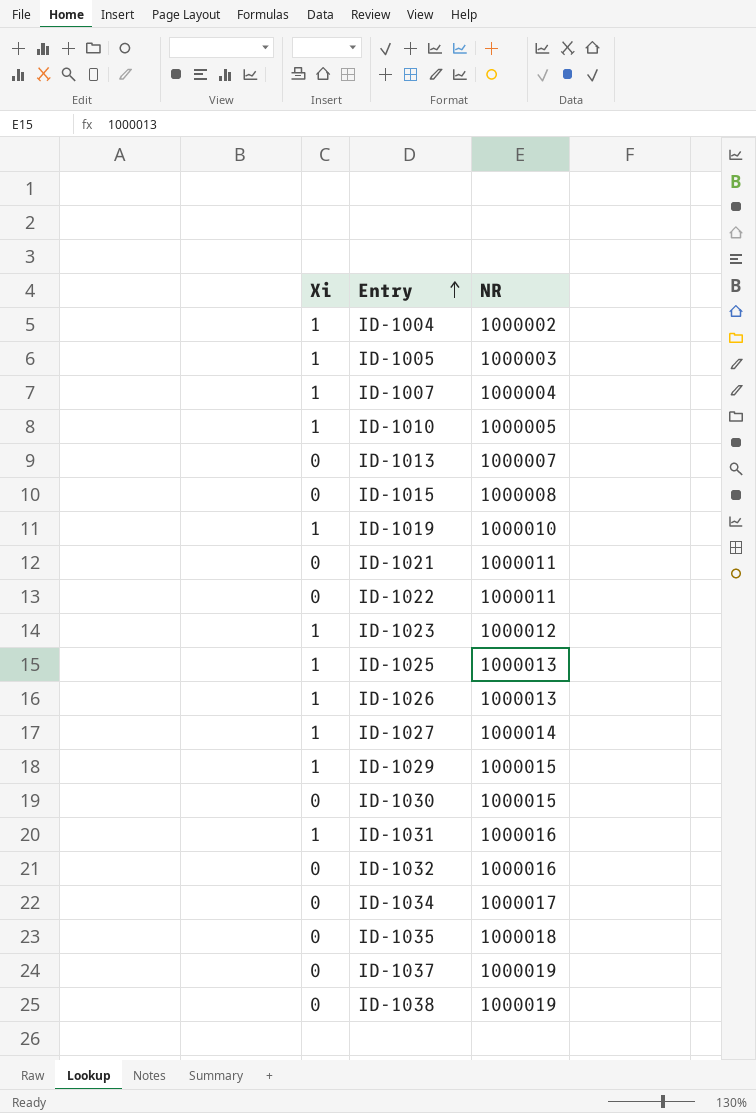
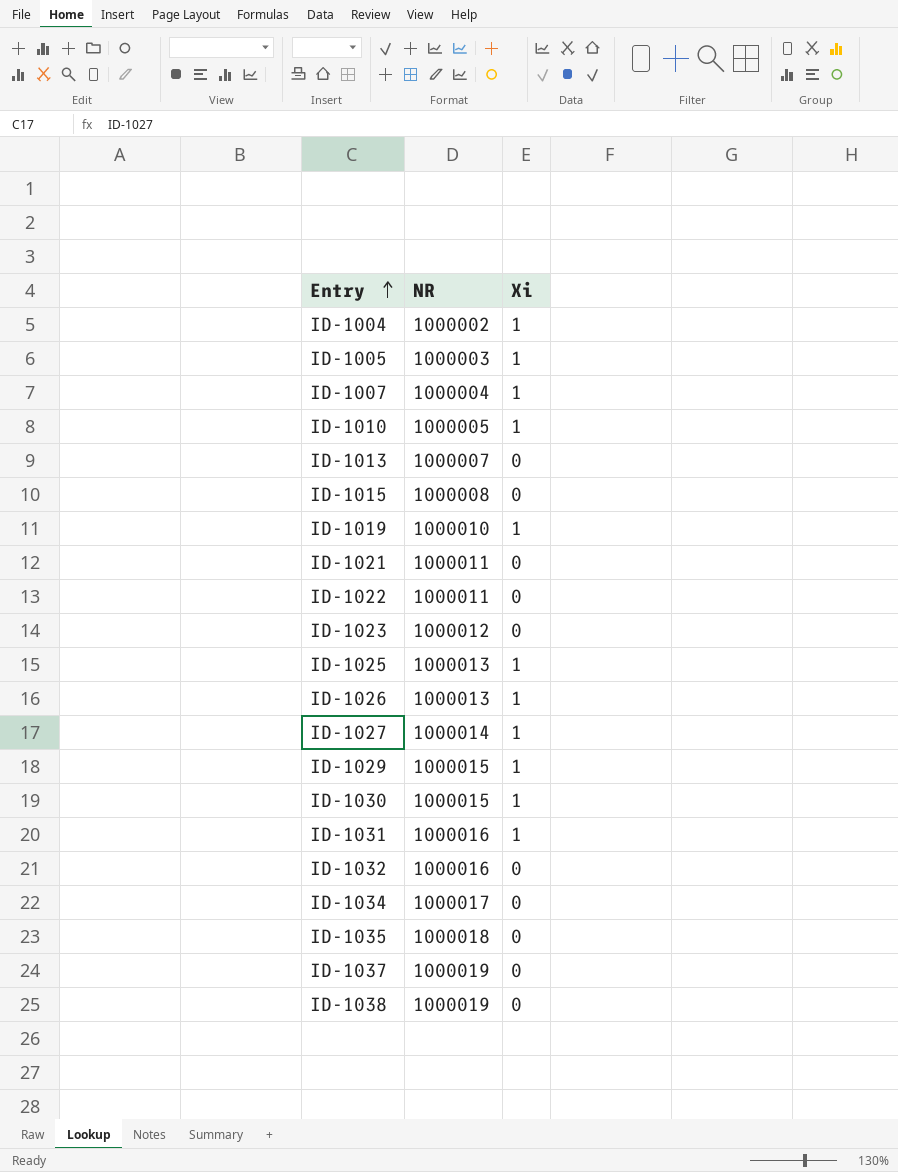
column Xi | position: 1 -> 3
ID-1023 | Xi: 1 -> 0
ID-1030 | Xi: 0 -> 1

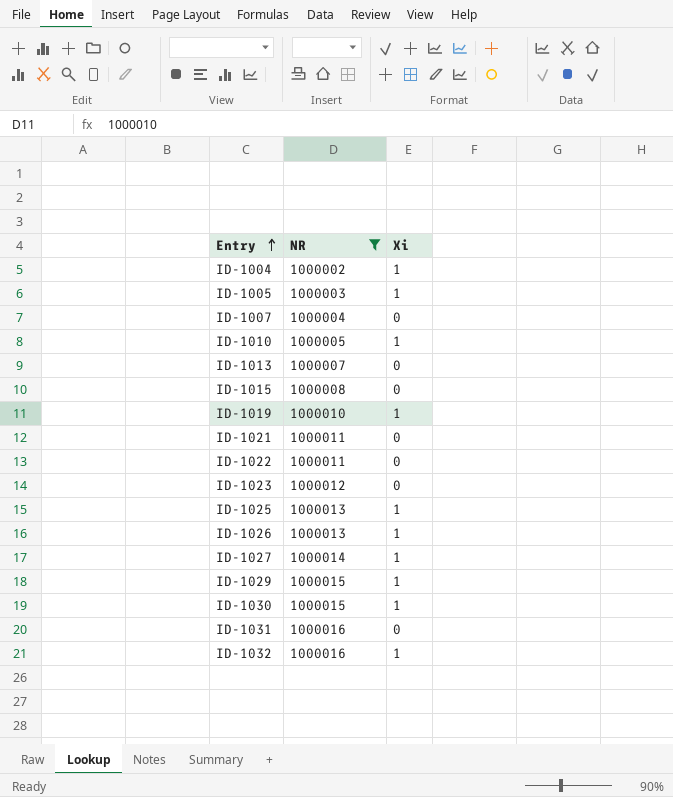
filter: none -> NR <= 1000016
ID-1007 | Xi: 1 -> 0
ID-1031 | Xi: 1 -> 0
ID-1032 | Xi: 0 -> 1

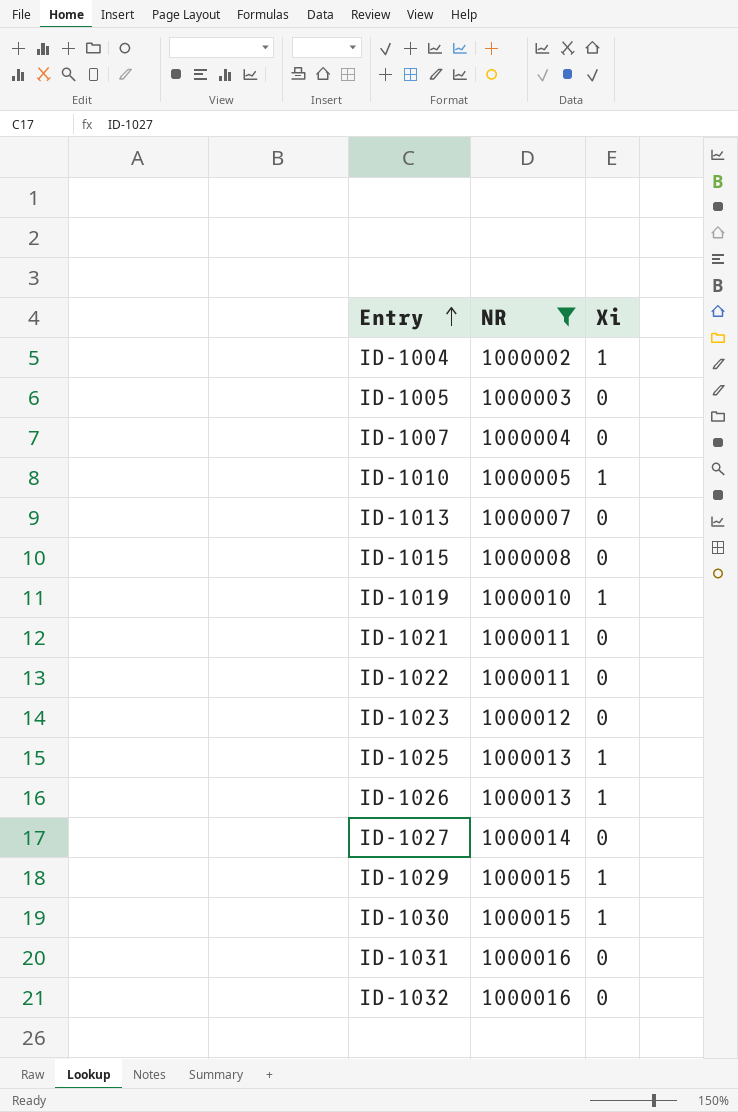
ID-1005 | Xi: 1 -> 0
ID-1027 | Xi: 1 -> 0
ID-1032 | Xi: 1 -> 0

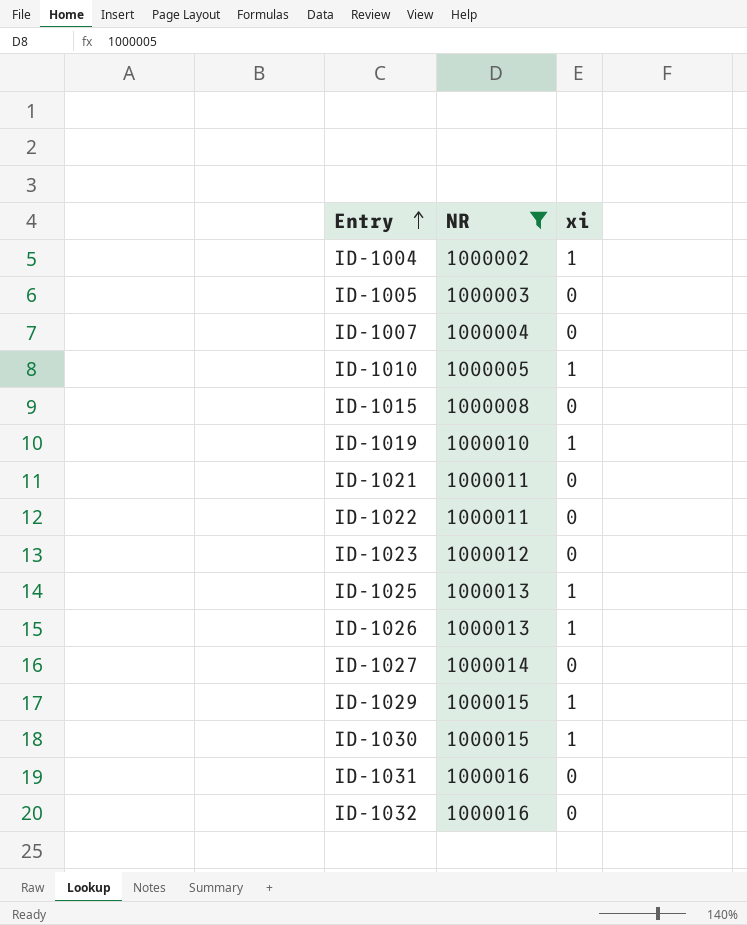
column name: Xi -> xi
row ID-1013: 1000007 | 0 -> none

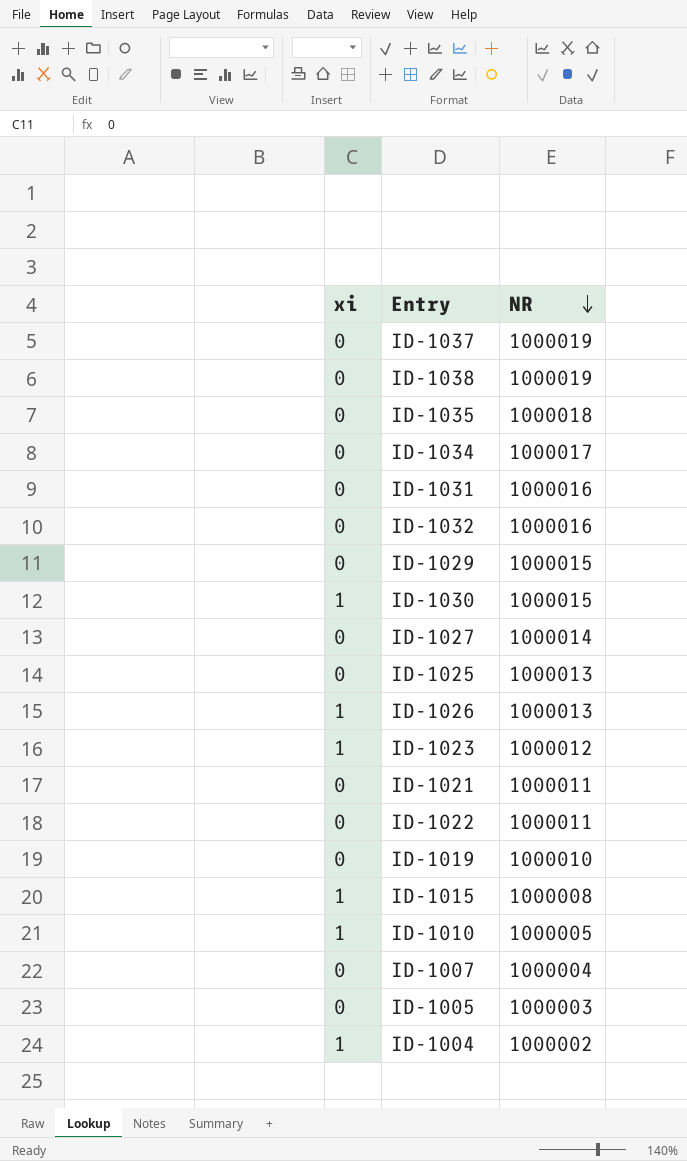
filter: NR <= 1000016 -> none
row order: Entry ascending -> NR descending
column xi | position: 3 -> 1
ID-1029 | xi: 1 -> 0
ID-1025 | xi: 1 -> 0
ID-1023 | xi: 0 -> 1
ID-1019 | xi: 1 -> 0
ID-1015 | xi: 0 -> 1

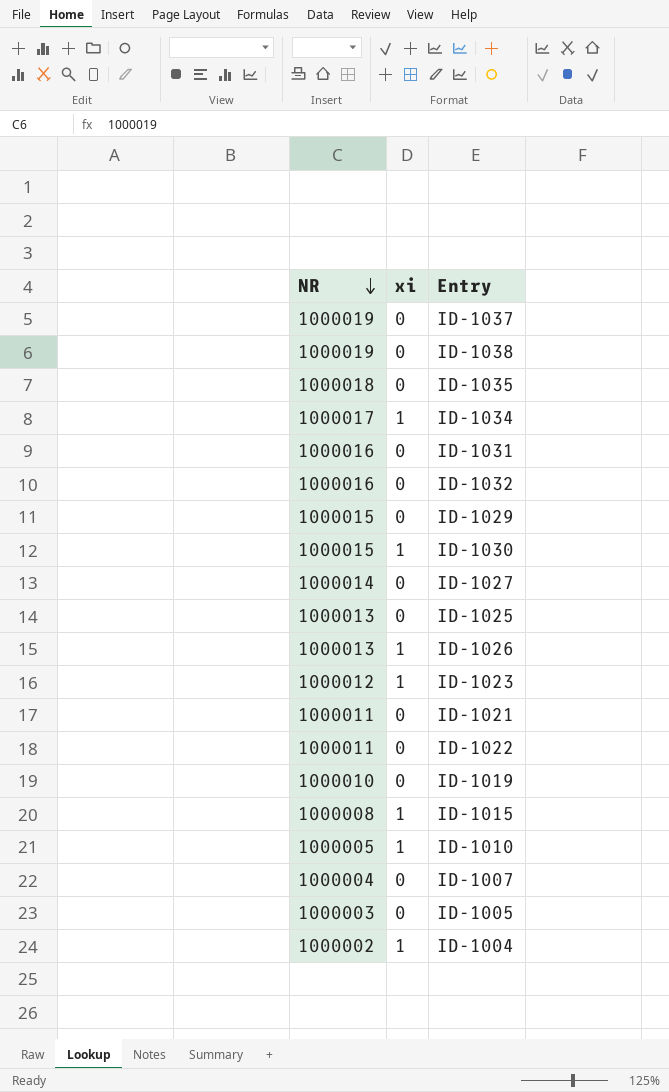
column NR | position: 3 -> 1
ID-1034 | xi: 0 -> 1

